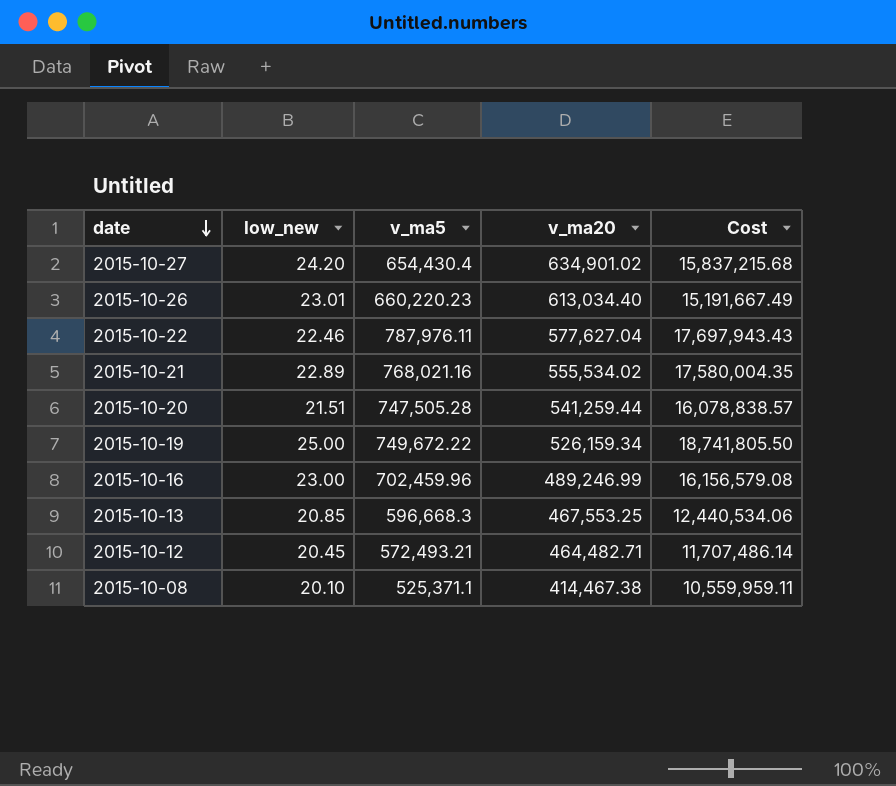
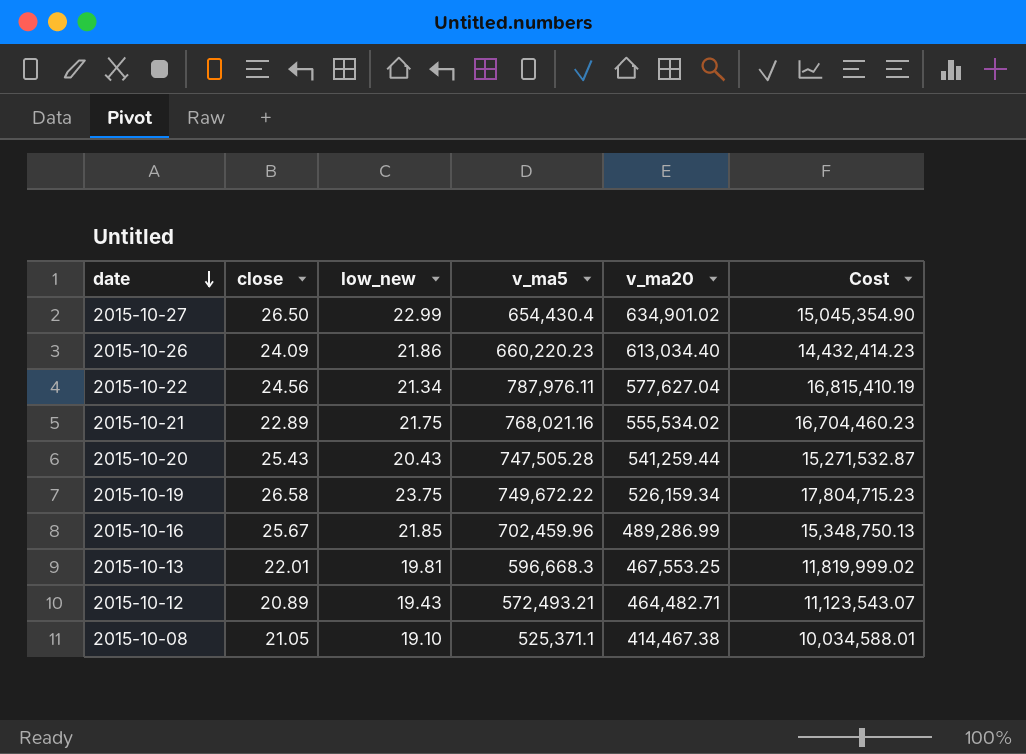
column close | position: none -> 2
2015-10-27 | low_new: 24.20 -> 22.99
2015-10-27 | Cost: 15,837,215.68 -> 15,045,354.90
2015-10-26 | low_new: 23.01 -> 21.86
2015-10-26 | Cost: 15,191,667.49 -> 14,432,414.23
2015-10-22 | low_new: 22.46 -> 21.34
2015-10-22 | Cost: 17,697,943.43 -> 16,815,410.19
2015-10-21 | low_new: 22.89 -> 21.75
2015-10-21 | Cost: 17,580,004.35 -> 16,704,460.23
2015-10-20 | low_new: 21.51 -> 20.43
2015-10-20 | Cost: 16,078,838.57 -> 15,271,532.87
2015-10-19 | low_new: 25.00 -> 23.75
2015-10-19 | Cost: 18,741,805.50 -> 17,804,715.23
2015-10-16 | low_new: 23.00 -> 21.85
2015-10-16 | v_ma20: 489,246.99 -> 489,286.99
2015-10-16 | Cost: 16,156,579.08 -> 15,348,750.13
2015-10-13 | low_new: 20.85 -> 19.81
2015-10-13 | Cost: 12,440,534.06 -> 11,819,999.02
2015-10-12 | low_new: 20.45 -> 19.43
2015-10-12 | Cost: 11,707,486.14 -> 11,123,543.07
2015-10-08 | low_new: 20.10 -> 19.10
2015-10-08 | Cost: 10,559,959.11 -> 10,034,588.01

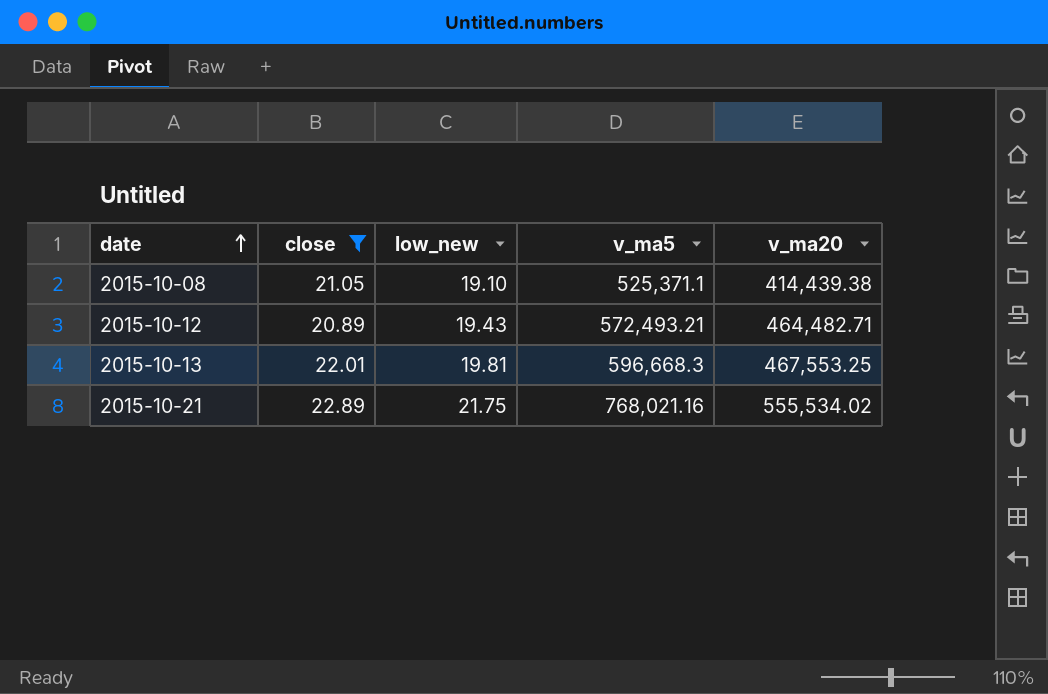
filter: none -> close <= 22.89
row order: date descending -> date ascending
column Cost | formula: [low_new] * [v_ma5] -> none
2015-10-08 | v_ma20: 414,467.38 -> 414,439.38

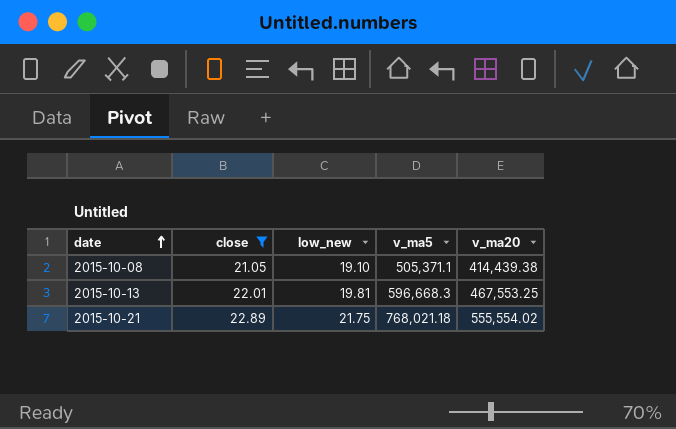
row 2015-10-12: 20.89 | 19.43 | 572,493.21 | 464,482.71 -> none
2015-10-08 | v_ma5: 525,371.1 -> 505,371.1
2015-10-21 | v_ma5: 768,021.16 -> 768,021.18
2015-10-21 | v_ma20: 555,534.02 -> 555,554.02

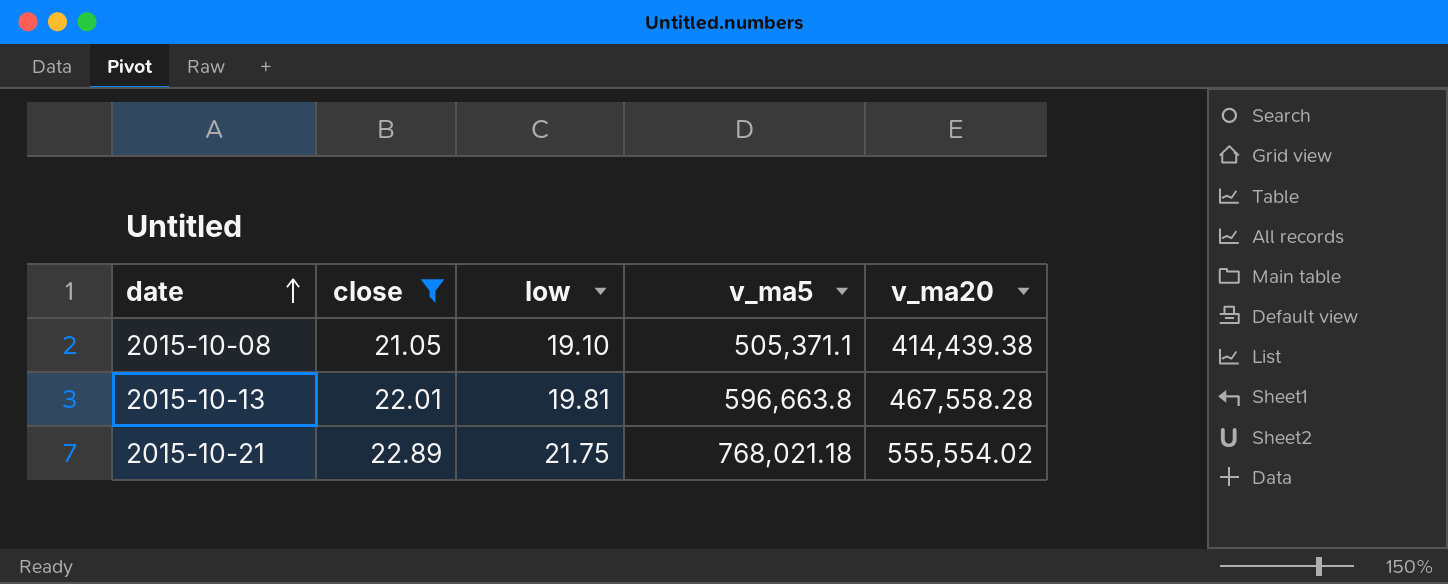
column name: low_new -> low
2015-10-13 | v_ma5: 596,668.3 -> 596,663.8
2015-10-13 | v_ma20: 467,553.25 -> 467,558.28

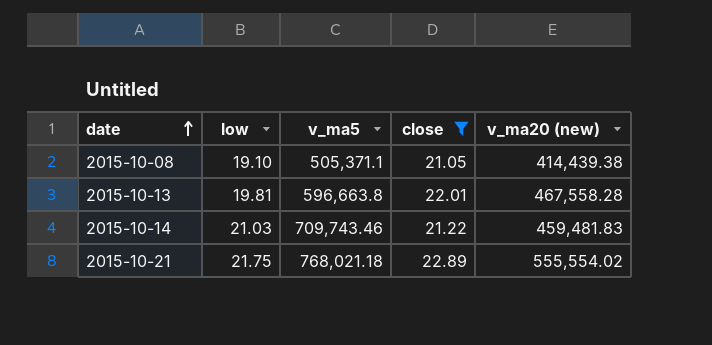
column close | position: 2 -> 4
column name: v_ma20 -> v_ma20 (new)
row 2015-10-14: none -> 21.03 | 709,743.46 | 21.22 | 459,481.83

